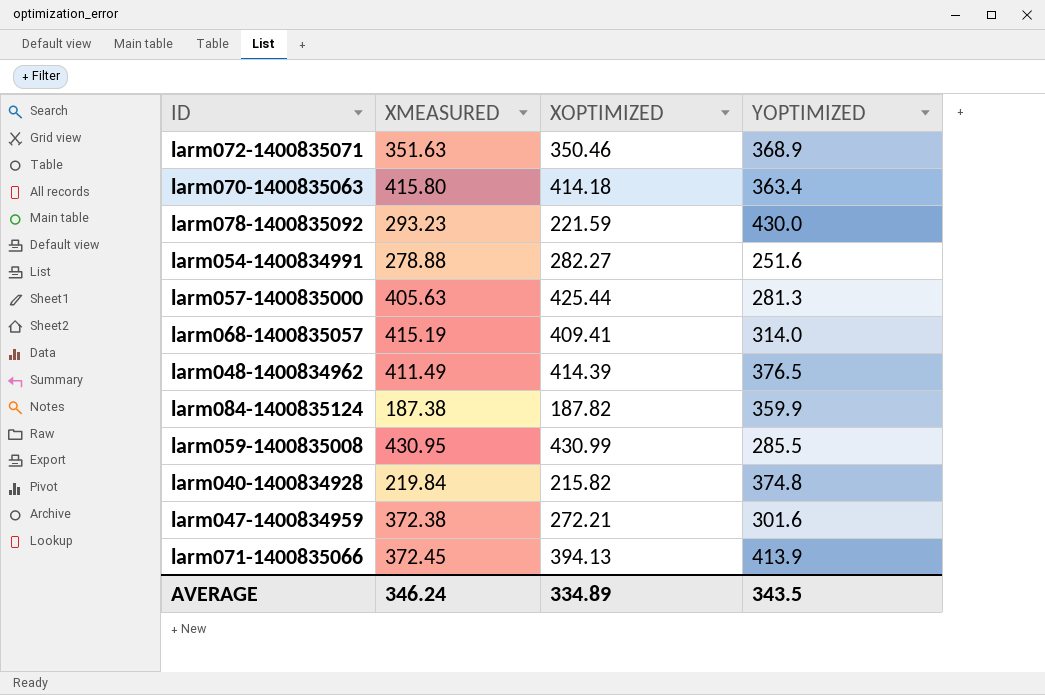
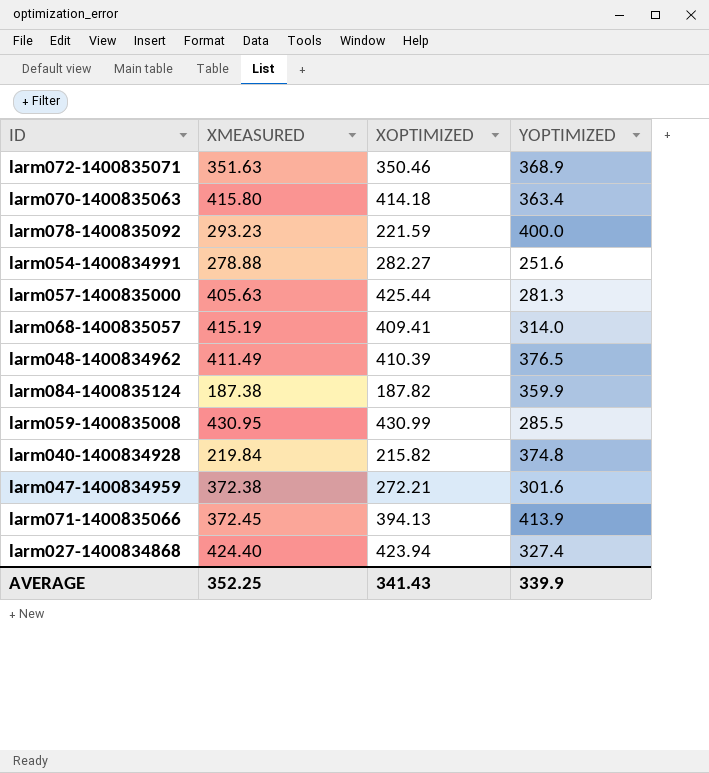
larm078-1400835092 | YOPTIMIZED: 430.0 -> 400.0
larm048-1400834962 | XOPTIMIZED: 414.39 -> 410.39
row larm027-1400834868: none -> 424.40 | 423.94 | 327.4
AVERAGE | XMEASURED: 346.24 -> 352.25
AVERAGE | XOPTIMIZED: 334.89 -> 341.43
AVERAGE | YOPTIMIZED: 343.5 -> 339.9

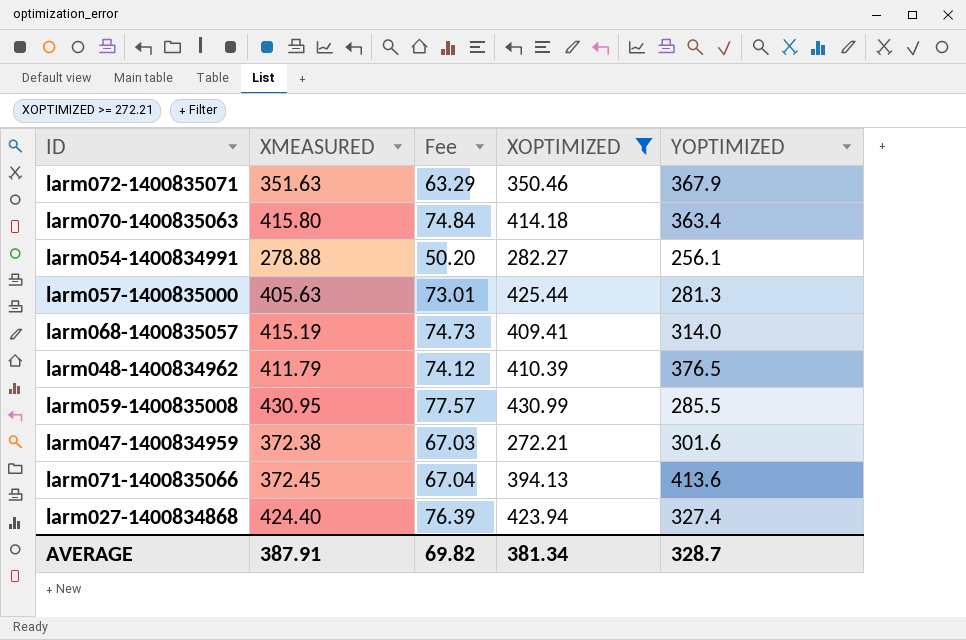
filter: none -> XOPTIMIZED >= 272.21
column Fee | formula: none -> [XMEASURED] * 0.18
larm072-1400835071 | YOPTIMIZED: 368.9 -> 367.9
larm054-1400834991 | YOPTIMIZED: 251.6 -> 256.1
larm048-1400834962 | XMEASURED: 411.49 -> 411.79
larm071-1400835066 | YOPTIMIZED: 413.9 -> 413.6
AVERAGE | XMEASURED: 352.25 -> 387.91
AVERAGE | XOPTIMIZED: 341.43 -> 381.34
AVERAGE | YOPTIMIZED: 339.9 -> 328.7

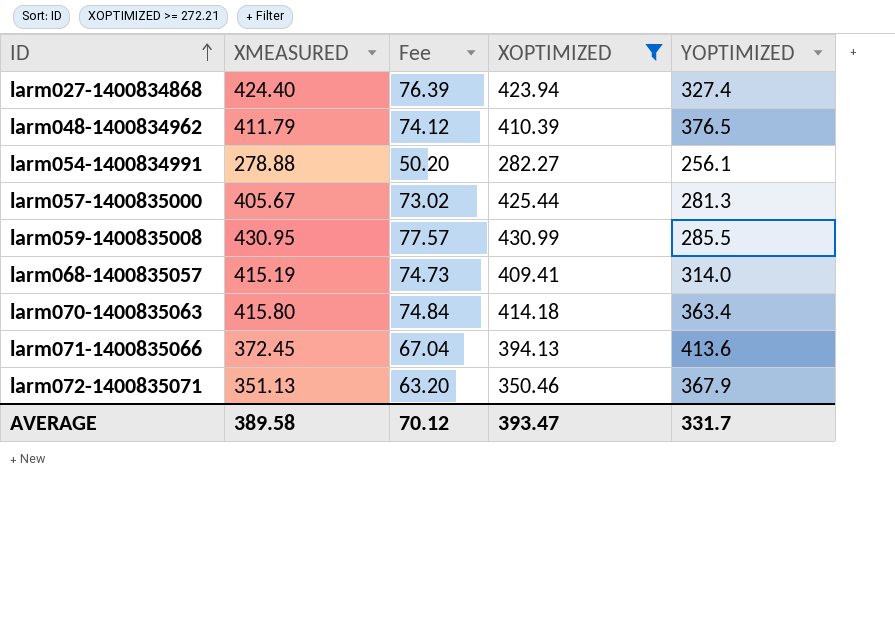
row order: none -> ID ascending
row larm047-1400834959: 372.38 | 67.03 | 272.21 | 301.6 -> none
larm057-1400835000 | XMEASURED: 405.63 -> 405.67
larm057-1400835000 | Fee: 73.01 -> 73.02
larm072-1400835071 | XMEASURED: 351.63 -> 351.13
larm072-1400835071 | Fee: 63.29 -> 63.20
AVERAGE | XMEASURED: 387.91 -> 389.58
AVERAGE | Fee: 69.82 -> 70.12
AVERAGE | XOPTIMIZED: 381.34 -> 393.47
AVERAGE | YOPTIMIZED: 328.7 -> 331.7

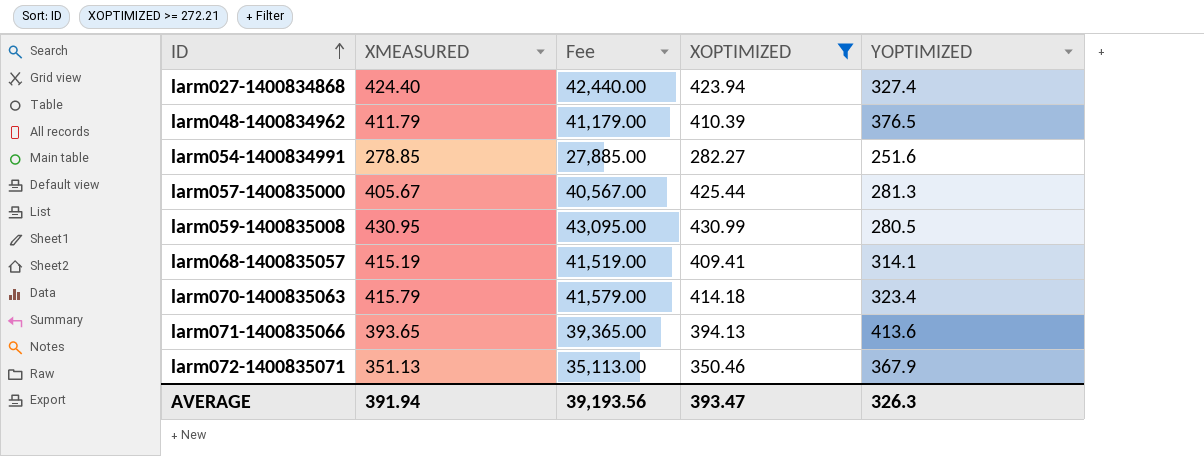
column Fee | formula: [XMEASURED] * 0.18 -> [XMEASURED] * 100
larm054-1400834991 | XMEASURED: 278.88 -> 278.85
larm054-1400834991 | YOPTIMIZED: 256.1 -> 251.6
larm059-1400835008 | YOPTIMIZED: 285.5 -> 280.5
larm068-1400835057 | YOPTIMIZED: 314.0 -> 314.1
larm070-1400835063 | XMEASURED: 415.80 -> 415.79
larm070-1400835063 | YOPTIMIZED: 363.4 -> 323.4
larm071-1400835066 | XMEASURED: 372.45 -> 393.65
AVERAGE | XMEASURED: 389.58 -> 391.94
AVERAGE | Fee: 70.12 -> 39,193.56
AVERAGE | YOPTIMIZED: 331.7 -> 326.3

